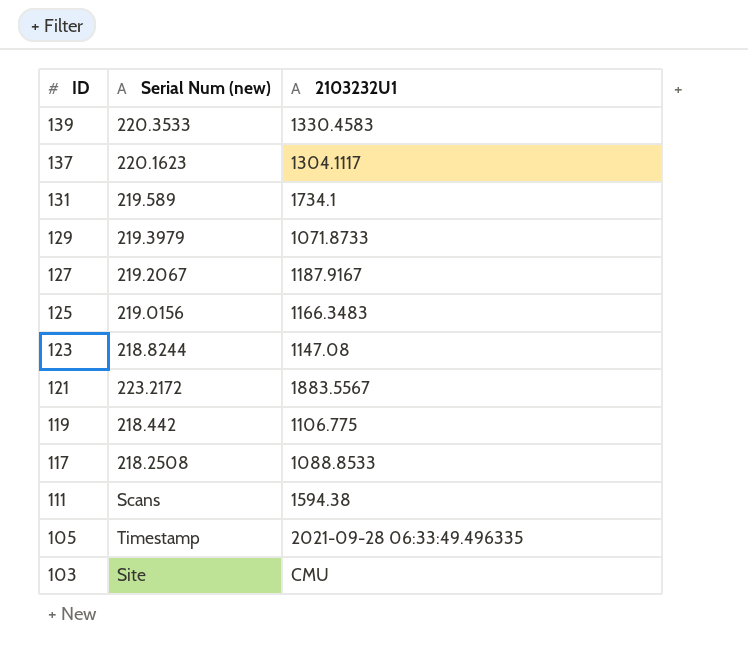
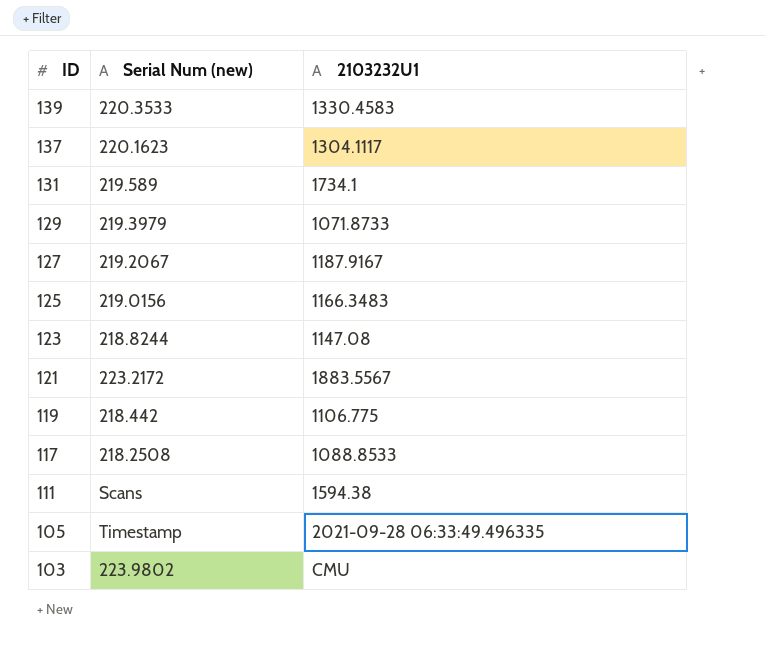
103 | Serial Num (new): Site -> 223.9802

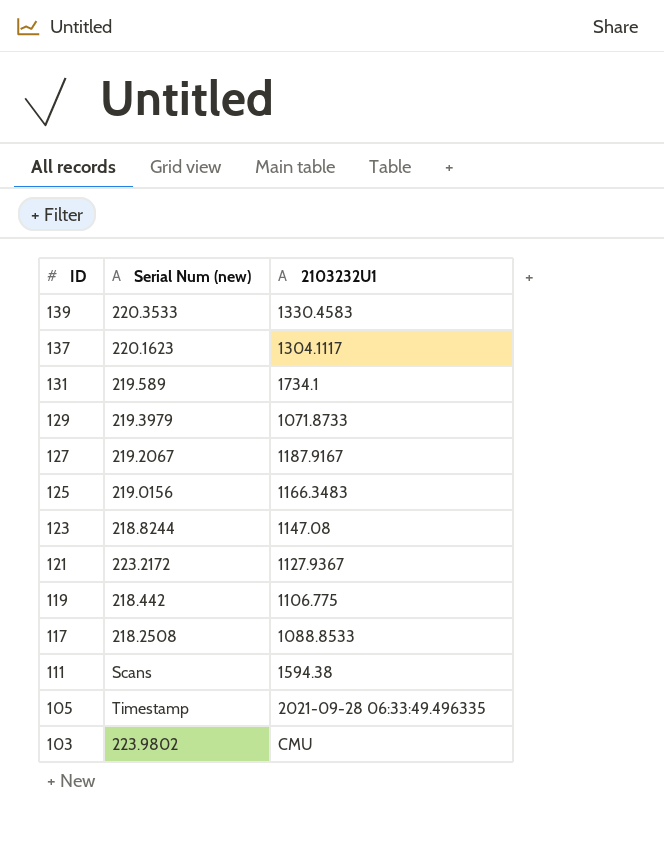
121 | 2103232U1: 1883.5567 -> 1127.9367

